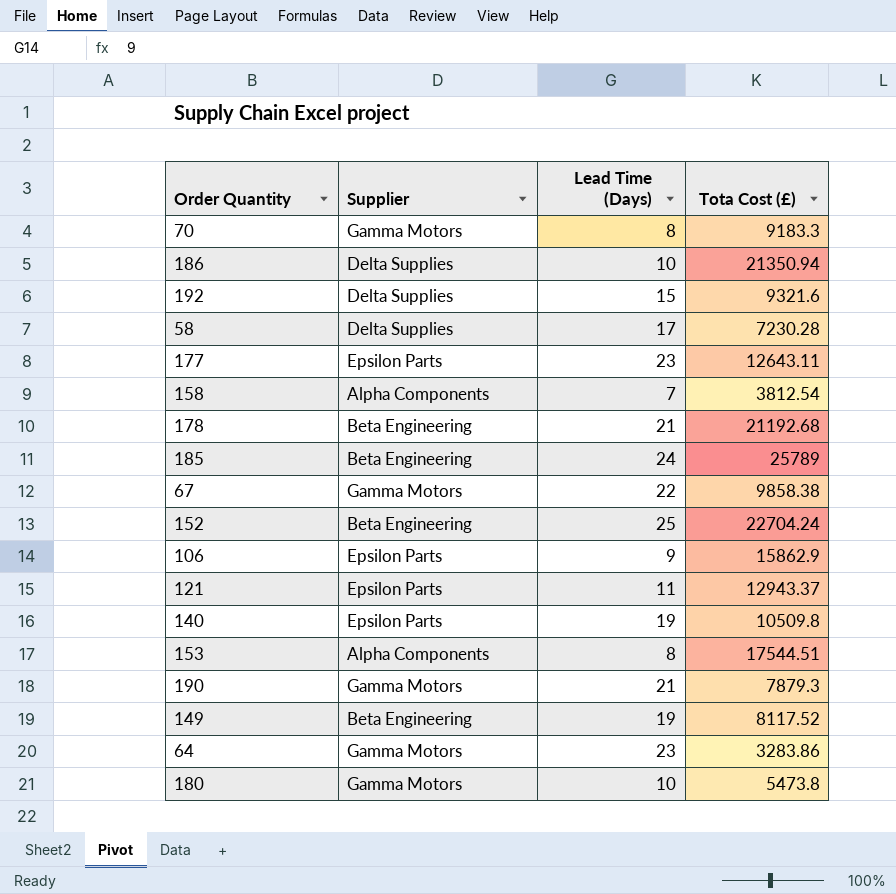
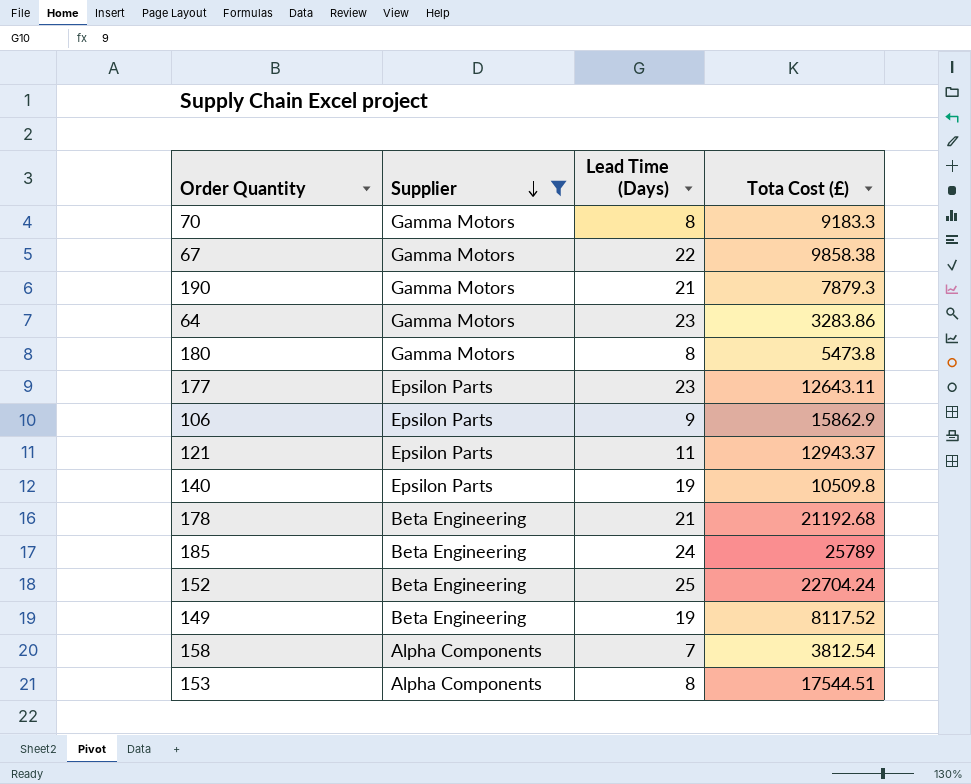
filter: none -> Supplier != Delta Supplies
row order: none -> Supplier descending
180 | Lead Time (Days): 10 -> 8

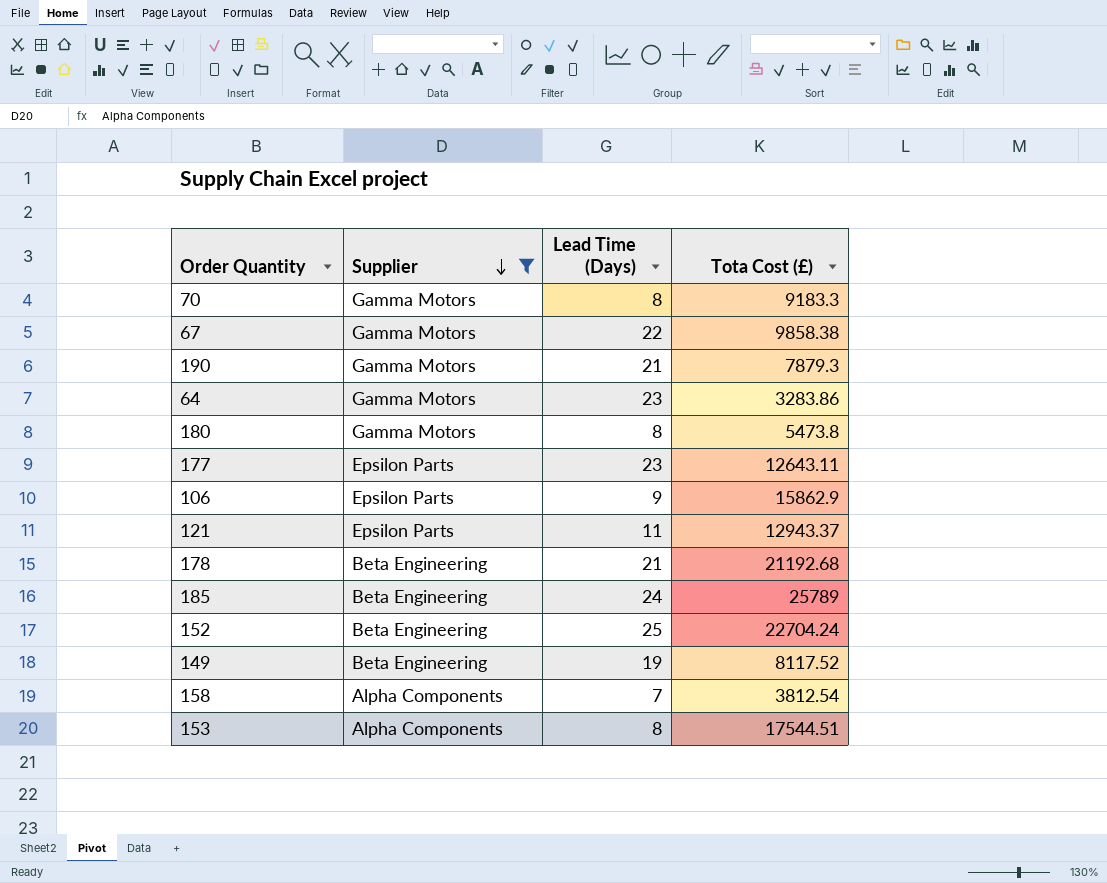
row 140: Epsilon Parts | 19 | 10509.8 -> none

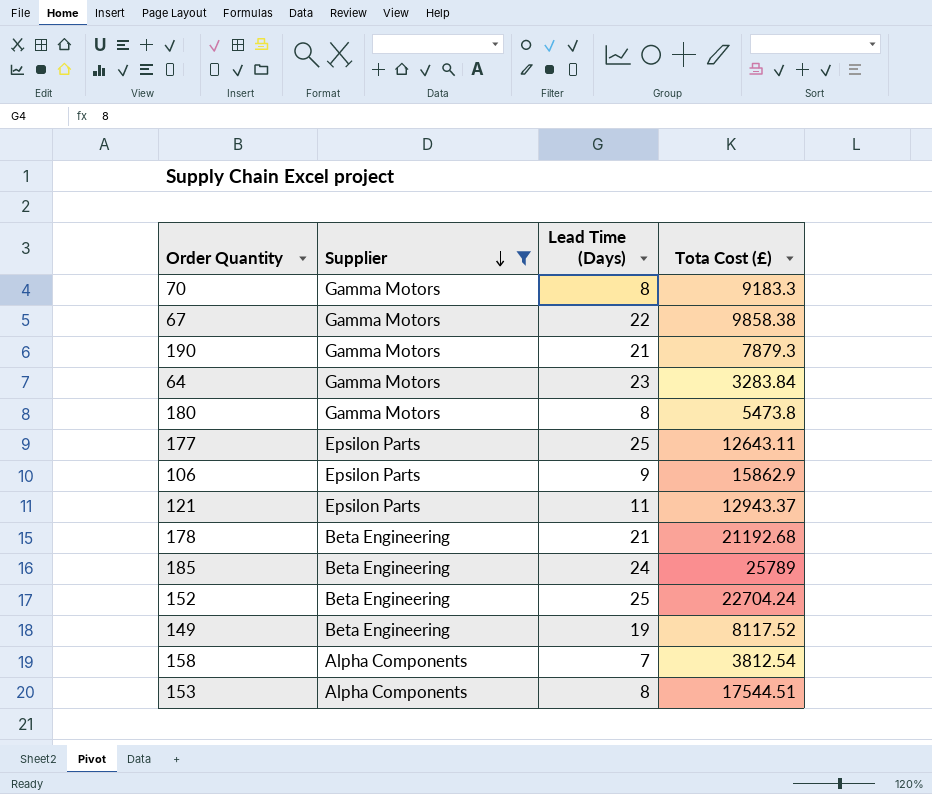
64 | Tota Cost (£): 3283.86 -> 3283.84
177 | Lead Time (Days): 23 -> 25

